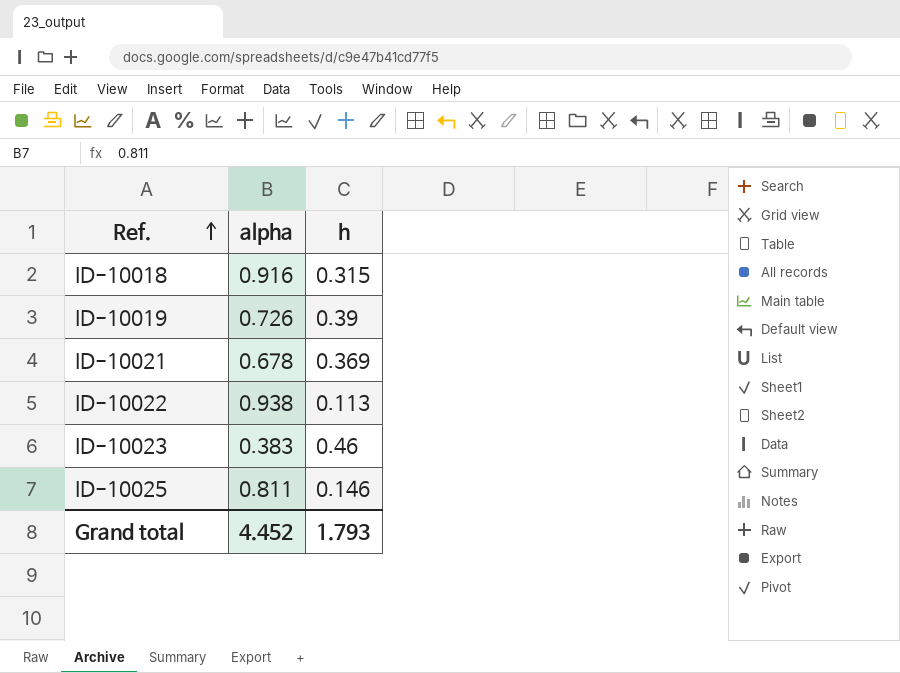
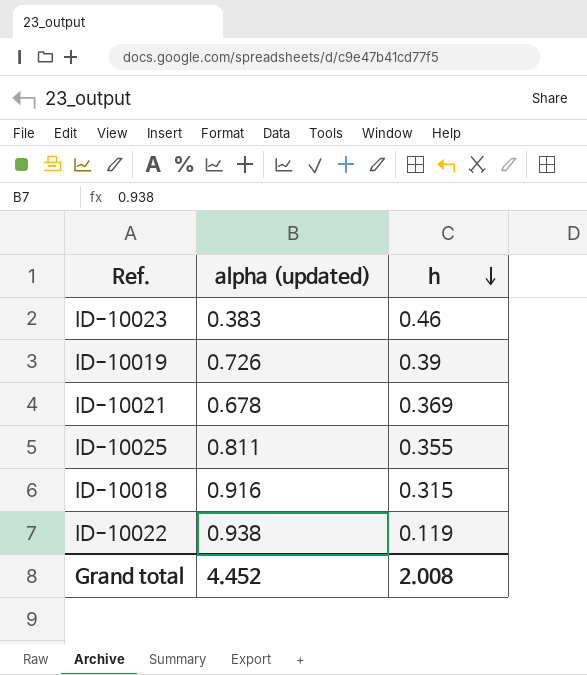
row order: Ref. ascending -> h descending
column name: alpha -> alpha (updated)
ID-10025 | h: 0.146 -> 0.355
ID-10022 | h: 0.113 -> 0.119
Grand total | h: 1.793 -> 2.008

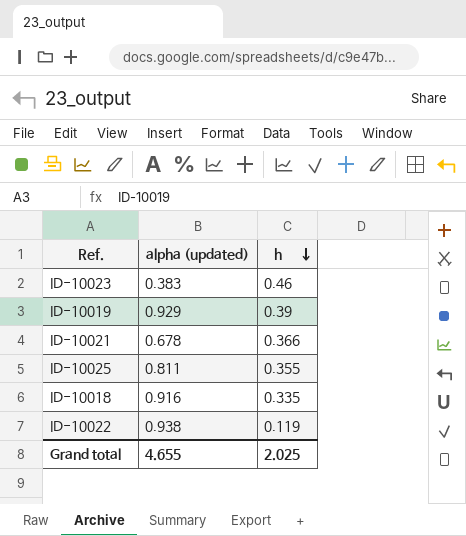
ID-10019 | alpha (updated): 0.726 -> 0.929
ID-10021 | h: 0.369 -> 0.366
ID-10018 | h: 0.315 -> 0.335
Grand total | alpha (updated): 4.452 -> 4.655
Grand total | h: 2.008 -> 2.025

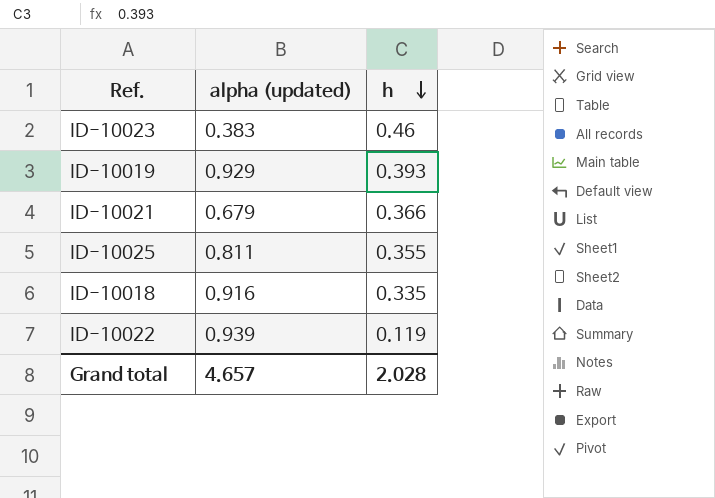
ID-10019 | h: 0.39 -> 0.393
ID-10021 | alpha (updated): 0.678 -> 0.679
ID-10022 | alpha (updated): 0.938 -> 0.939
Grand total | alpha (updated): 4.655 -> 4.657
Grand total | h: 2.025 -> 2.028

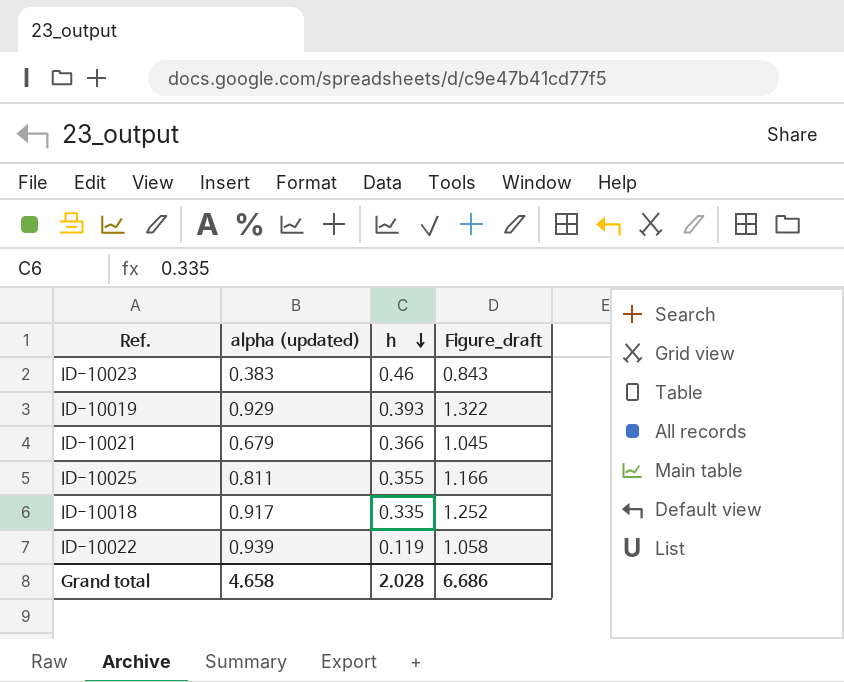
column Figure_draft | formula: none -> [alpha (updated)] + [h]
ID-10018 | alpha (updated): 0.916 -> 0.917
Grand total | alpha (updated): 4.657 -> 4.658

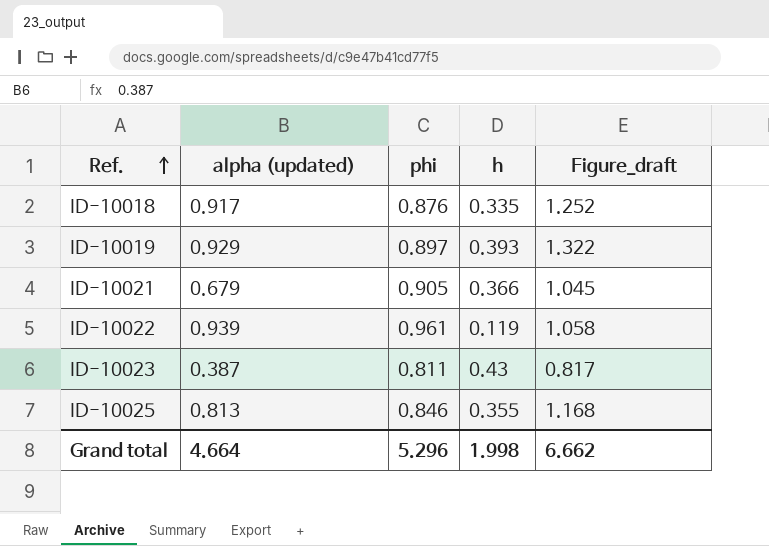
row order: h descending -> Ref. ascending
column phi | position: none -> 3
ID-10023 | alpha (updated): 0.383 -> 0.387
ID-10023 | h: 0.46 -> 0.43
ID-10023 | Figure_draft: 0.843 -> 0.817
ID-10025 | alpha (updated): 0.811 -> 0.813
ID-10025 | Figure_draft: 1.166 -> 1.168
Grand total | alpha (updated): 4.658 -> 4.664
Grand total | h: 2.028 -> 1.998
Grand total | Figure_draft: 6.686 -> 6.662

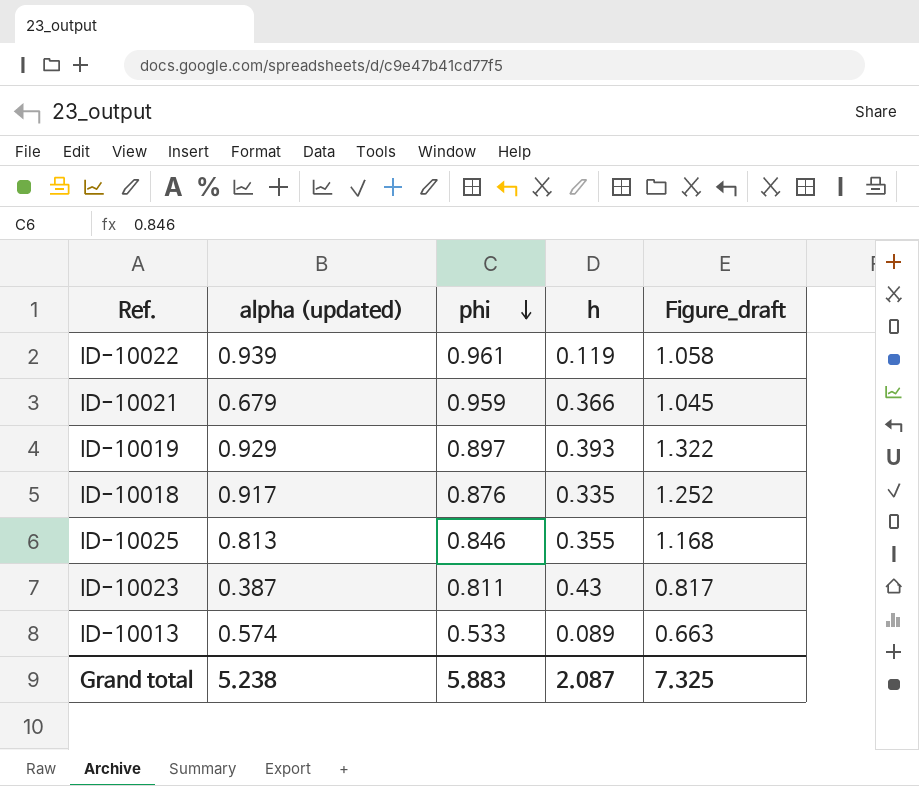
row order: Ref. ascending -> phi descending
ID-10021 | phi: 0.905 -> 0.959
row ID-10013: none -> 0.574 | 0.533 | 0.089 | 0.663
Grand total | alpha (updated): 4.664 -> 5.238
Grand total | phi: 5.296 -> 5.883
Grand total | h: 1.998 -> 2.087
Grand total | Figure_draft: 6.662 -> 7.325

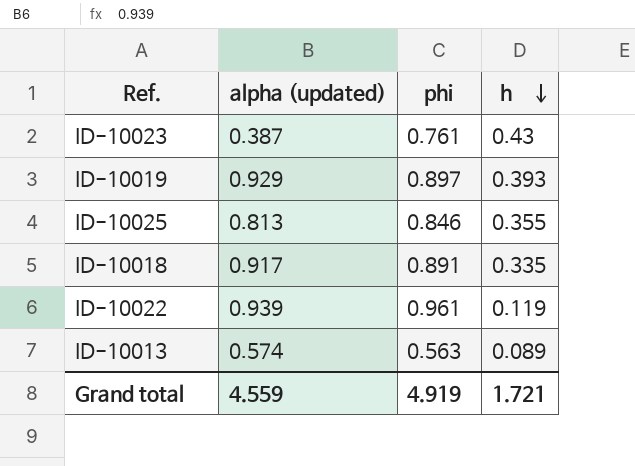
row order: phi descending -> h descending
column Figure_draft | formula: [alpha (updated)] + [h] -> none
row ID-10021: 0.679 | 0.959 | 0.366 | 1.045 -> none
ID-10023 | phi: 0.811 -> 0.761
ID-10018 | phi: 0.876 -> 0.891
ID-10013 | phi: 0.533 -> 0.563
Grand total | alpha (updated): 5.238 -> 4.559
Grand total | phi: 5.883 -> 4.919
Grand total | h: 2.087 -> 1.721

